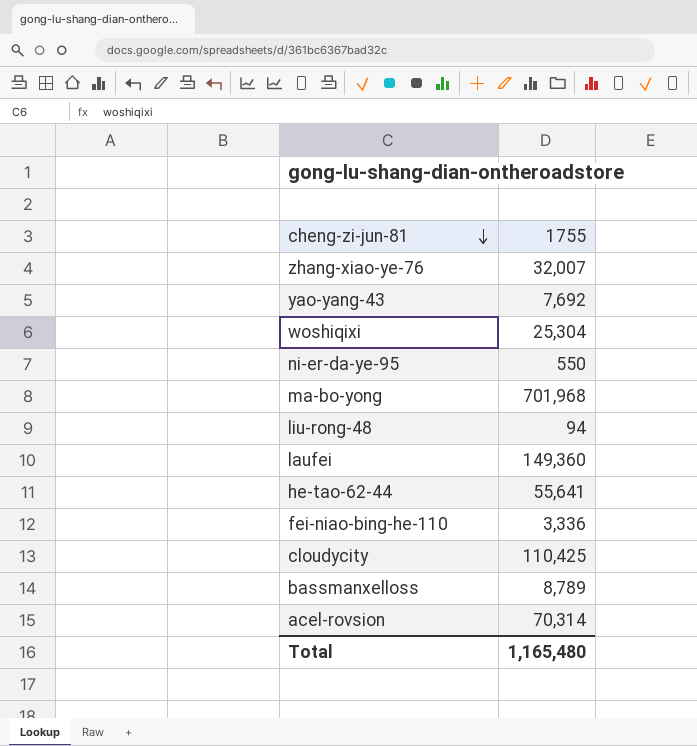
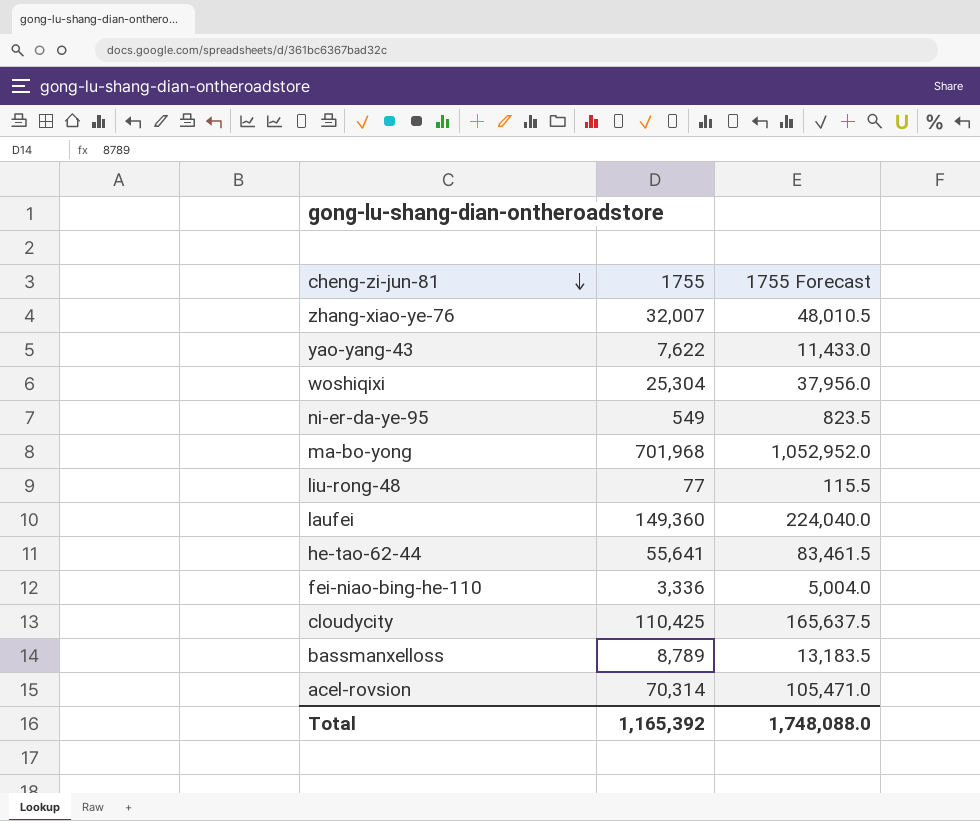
column 1755 Forecast | formula: none -> [1755] * 1.5
yao-yang-43 | 1755: 7,692 -> 7,622
ni-er-da-ye-95 | 1755: 550 -> 549
liu-rong-48 | 1755: 94 -> 77
Total | 1755: 1,165,480 -> 1,165,392

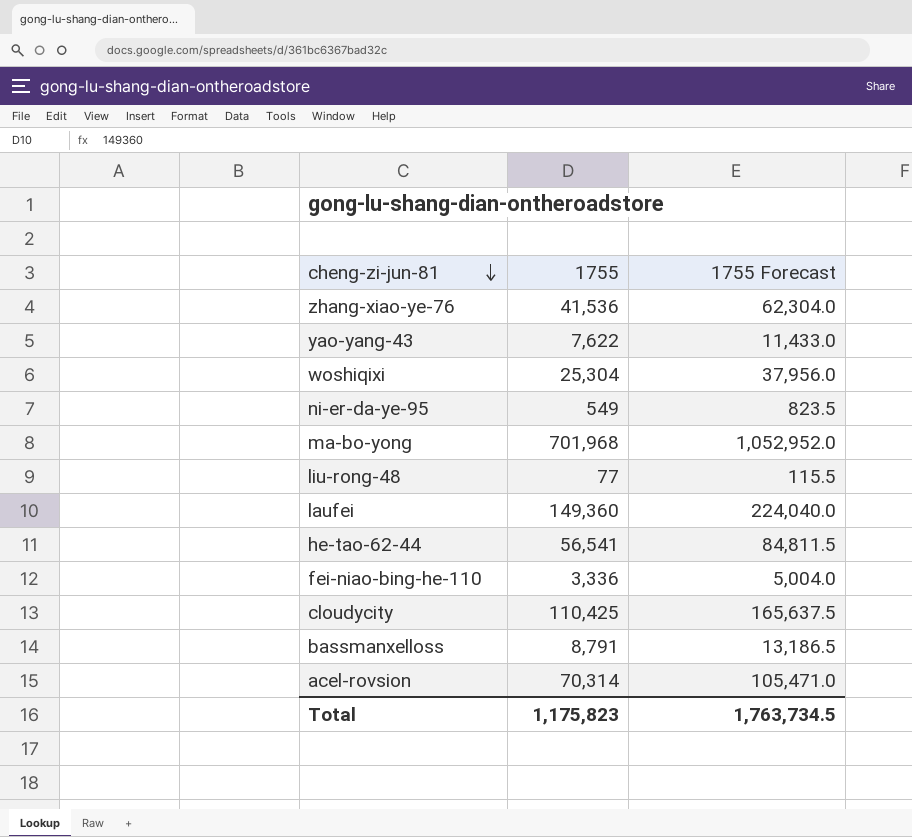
zhang-xiao-ye-76 | 1755: 32,007 -> 41,536
zhang-xiao-ye-76 | 1755 Forecast: 48,010.5 -> 62,304.0
he-tao-62-44 | 1755: 55,641 -> 56,541
he-tao-62-44 | 1755 Forecast: 83,461.5 -> 84,811.5
bassmanxelloss | 1755: 8,789 -> 8,791
bassmanxelloss | 1755 Forecast: 13,183.5 -> 13,186.5
Total | 1755: 1,165,392 -> 1,175,823
Total | 1755 Forecast: 1,748,088.0 -> 1,763,734.5

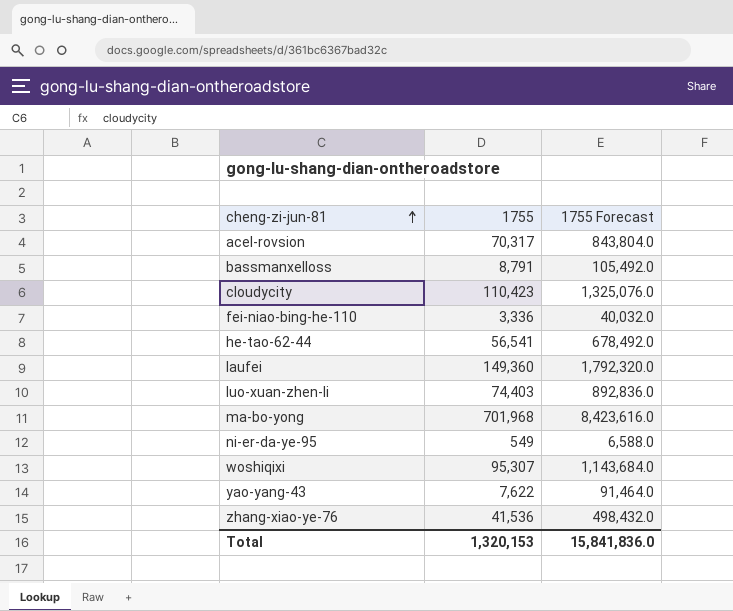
row order: cheng-zi-jun-81 descending -> cheng-zi-jun-81 ascending
column 1755 Forecast | formula: [1755] * 1.5 -> [1755] * 12
row liu-rong-48: 77 | 115.5 -> none
acel-rovsion | 1755: 70,314 -> 70,317
cloudycity | 1755: 110,425 -> 110,423
row luo-xuan-zhen-li: none -> 74,403 | 892,836.0
woshiqixi | 1755: 25,304 -> 95,307
Total | 1755: 1,175,823 -> 1,320,153
Total | 1755 Forecast: 1,763,734.5 -> 15,841,836.0

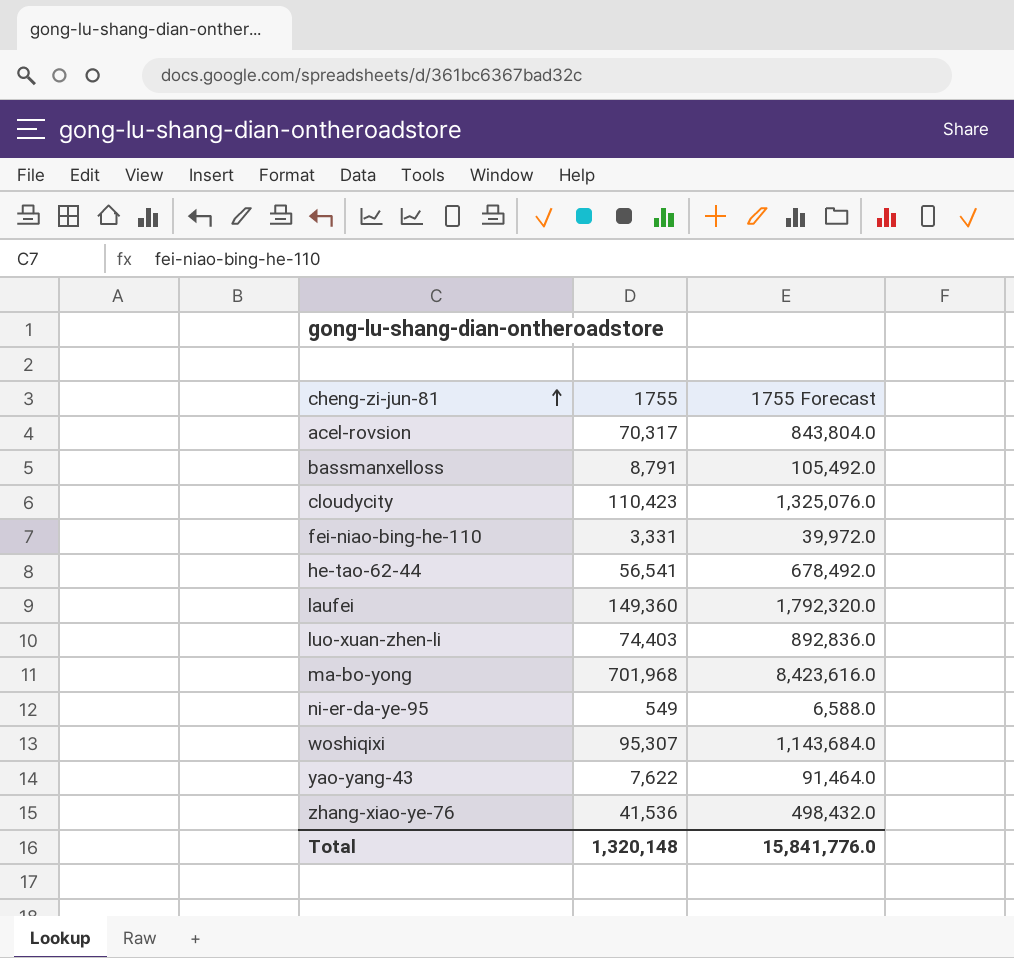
fei-niao-bing-he-110 | 1755: 3,336 -> 3,331
fei-niao-bing-he-110 | 1755 Forecast: 40,032.0 -> 39,972.0
Total | 1755: 1,320,153 -> 1,320,148
Total | 1755 Forecast: 15,841,836.0 -> 15,841,776.0

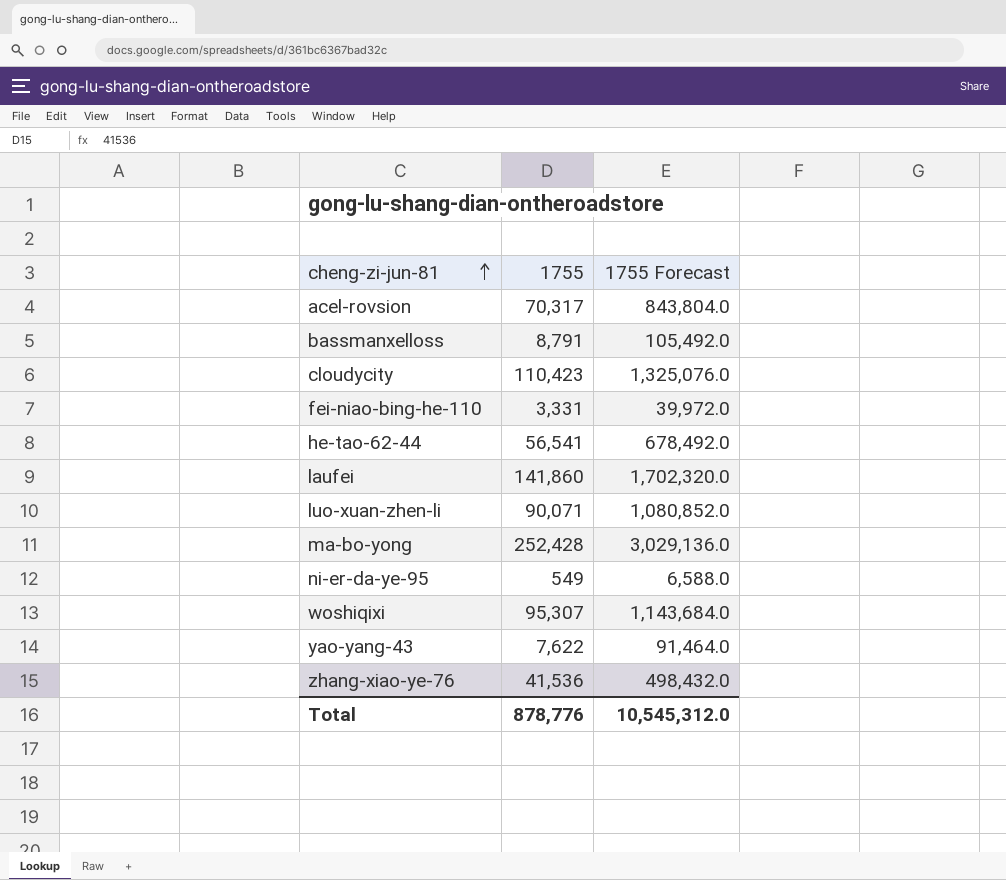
laufei | 1755: 149,360 -> 141,860
laufei | 1755 Forecast: 1,792,320.0 -> 1,702,320.0
luo-xuan-zhen-li | 1755: 74,403 -> 90,071
luo-xuan-zhen-li | 1755 Forecast: 892,836.0 -> 1,080,852.0
ma-bo-yong | 1755: 701,968 -> 252,428
ma-bo-yong | 1755 Forecast: 8,423,616.0 -> 3,029,136.0
Total | 1755: 1,320,148 -> 878,776
Total | 1755 Forecast: 15,841,776.0 -> 10,545,312.0

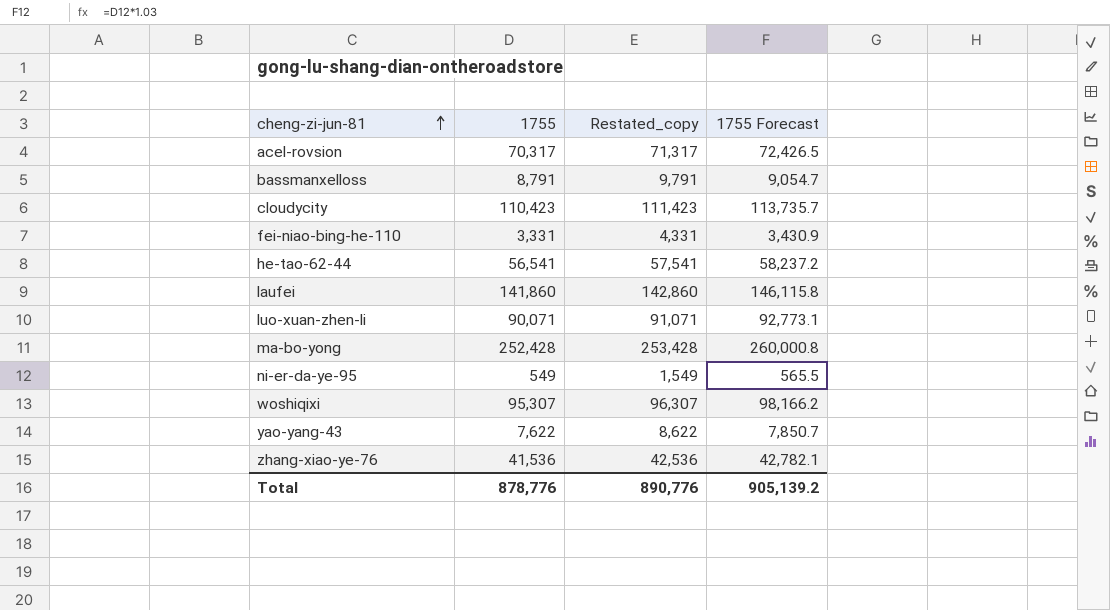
column Restated_copy | formula: none -> [1755] + 1000
column 1755 Forecast | formula: [1755] * 12 -> [1755] * 1.03
Total | 1755 Forecast: 10,545,312.0 -> 905,139.2

